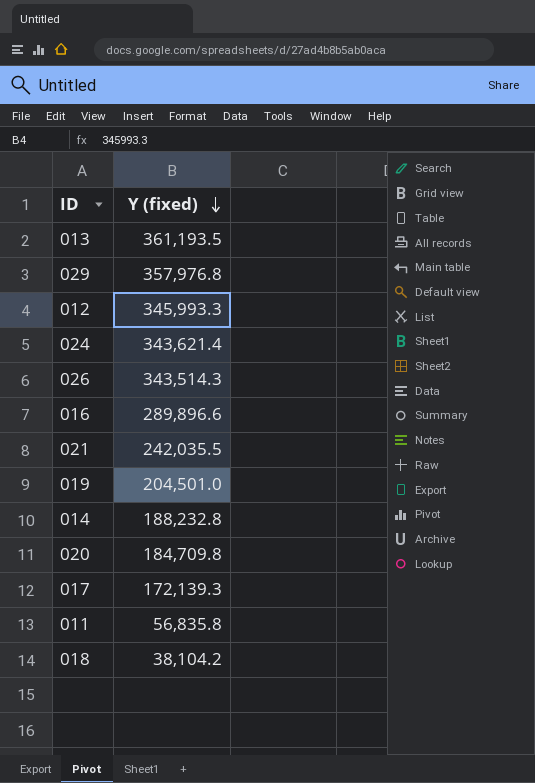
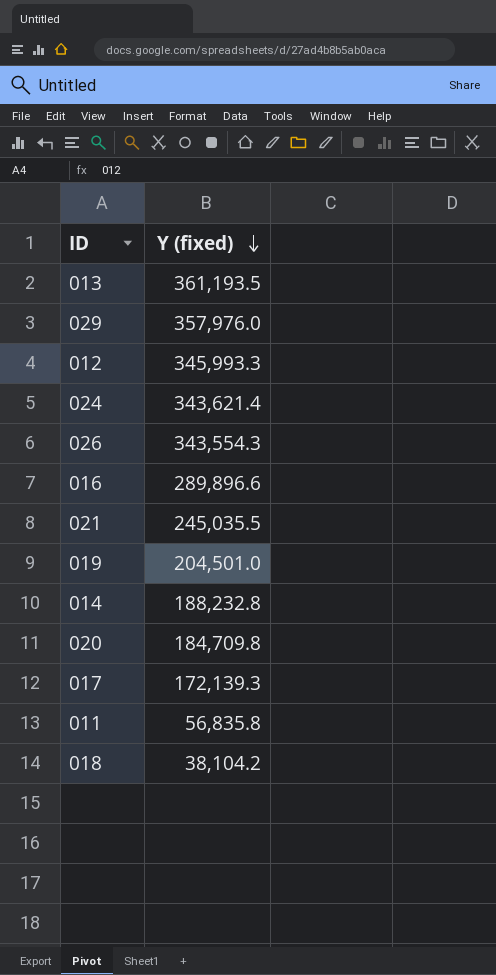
029 | Y (fixed): 357,976.8 -> 357,976.0
026 | Y (fixed): 343,514.3 -> 343,554.3
021 | Y (fixed): 242,035.5 -> 245,035.5

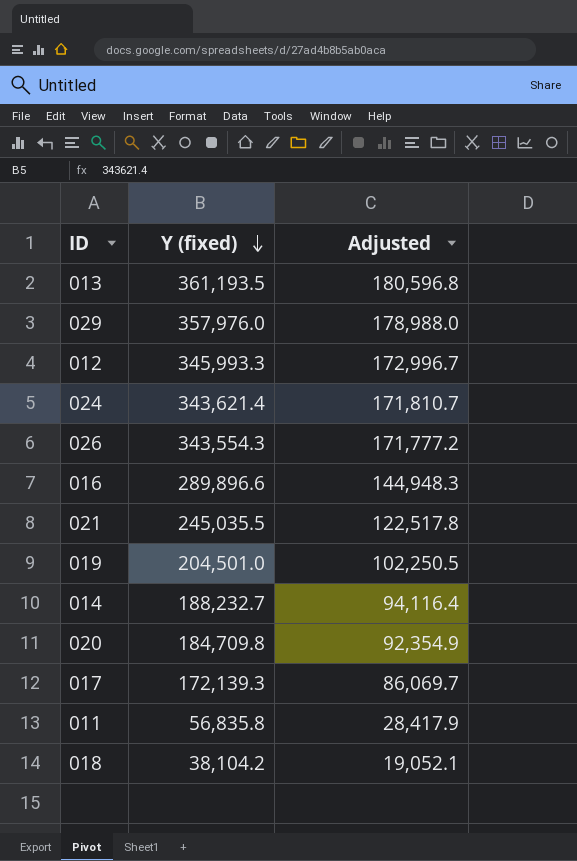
column Adjusted | formula: none -> [Y (fixed)] * 0.5
014 | Y (fixed): 188,232.8 -> 188,232.7

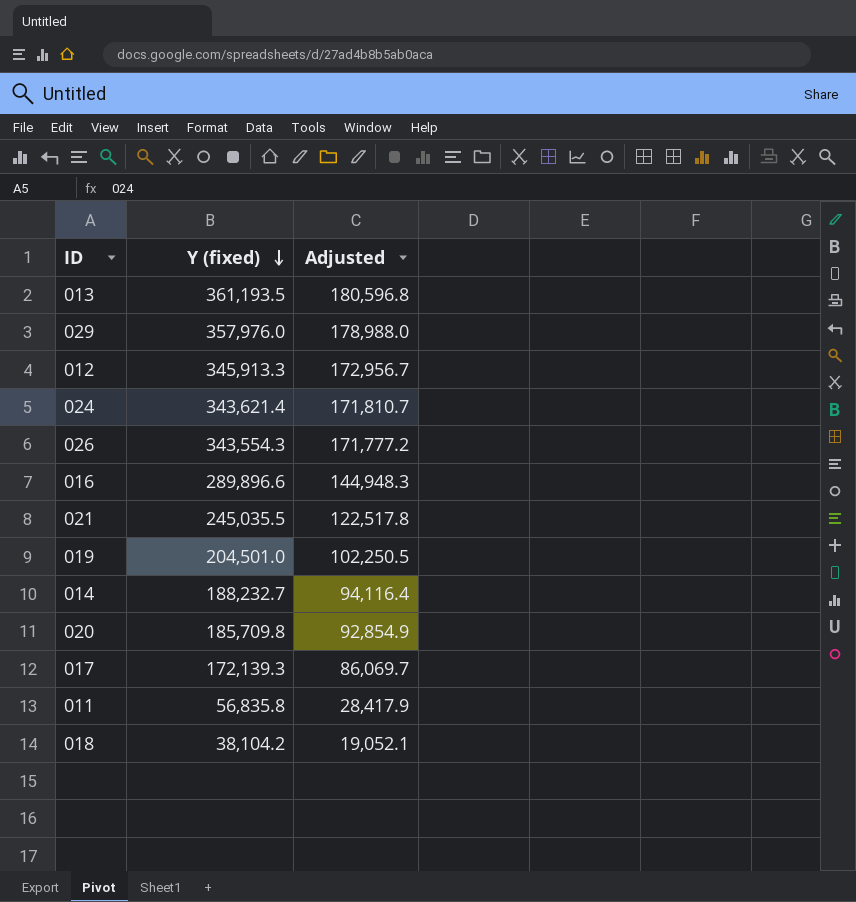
012 | Y (fixed): 345,993.3 -> 345,913.3
012 | Adjusted: 172,996.7 -> 172,956.7
020 | Y (fixed): 184,709.8 -> 185,709.8
020 | Adjusted: 92,354.9 -> 92,854.9

